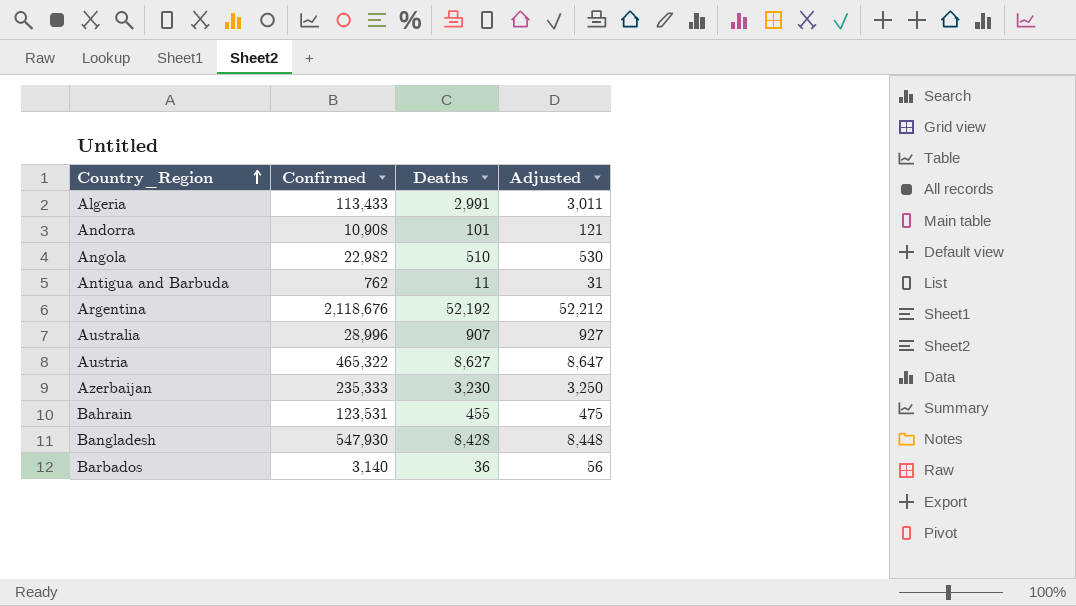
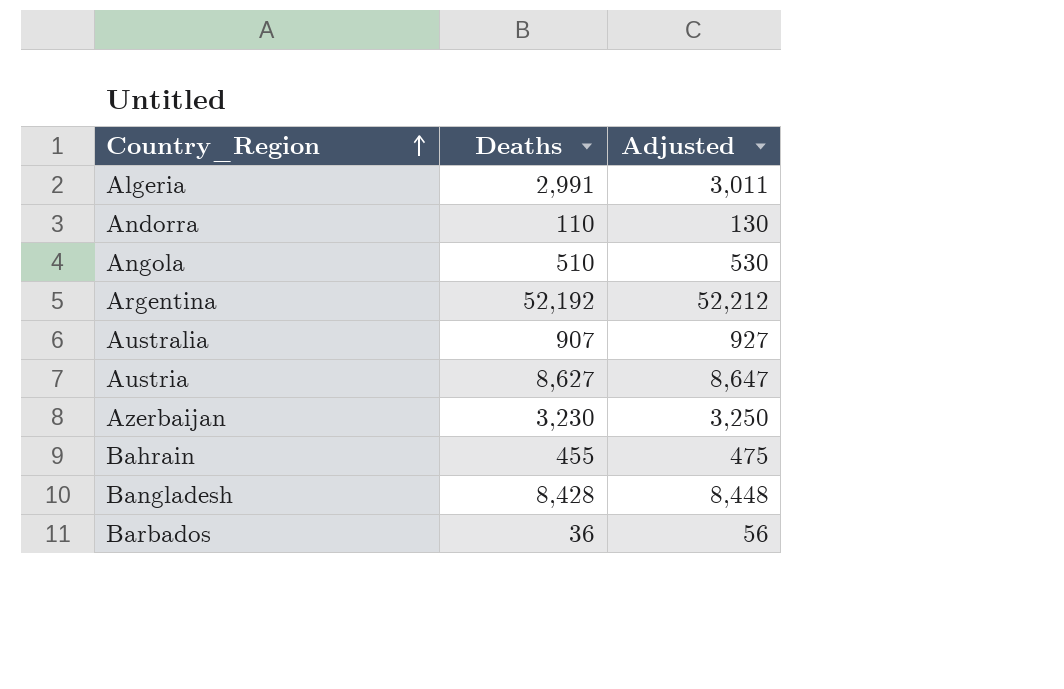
column Confirmed | position: 2 -> none
row Antigua and Barbuda: 762 | 11 | 31 -> none
Andorra | Deaths: 101 -> 110
Andorra | Adjusted: 121 -> 130

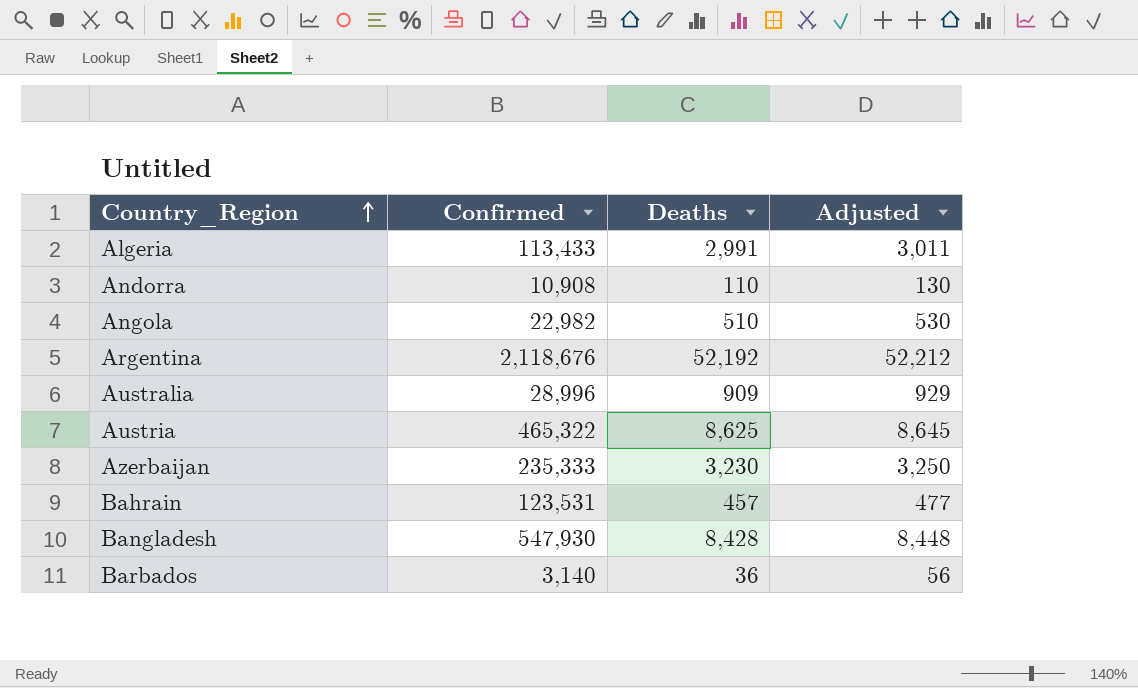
column Confirmed | position: none -> 2
Australia | Deaths: 907 -> 909
Australia | Adjusted: 927 -> 929
Austria | Deaths: 8,627 -> 8,625
Austria | Adjusted: 8,647 -> 8,645
Bahrain | Deaths: 455 -> 457
Bahrain | Adjusted: 475 -> 477

